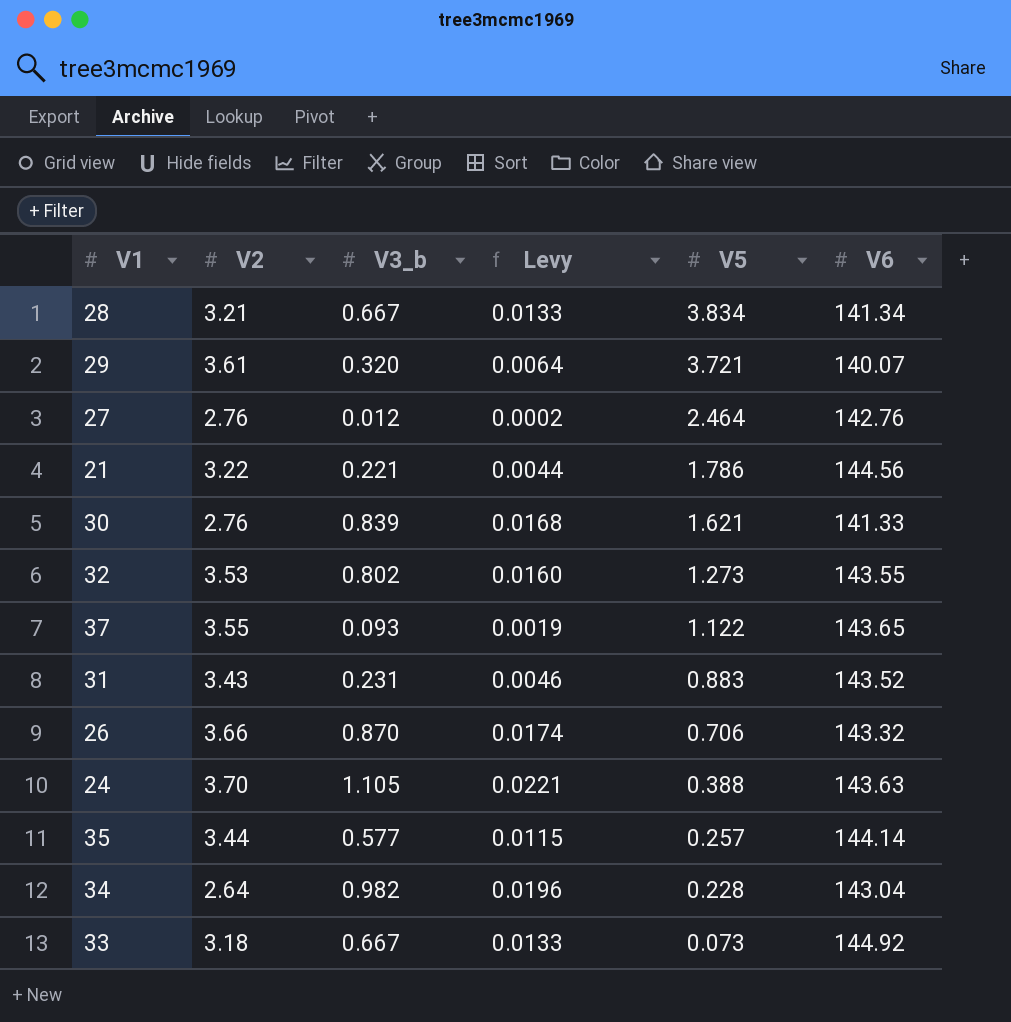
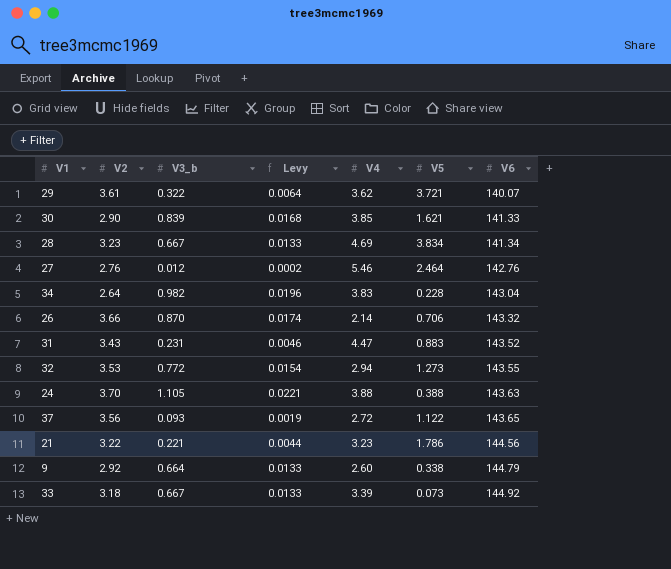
row order: V5 descending -> V6 ascending
column V4 | position: none -> 5
row 35: 3.44 | 0.577 | 0.0115 | 0.257 | 144.14 -> none
29 | V3_b: 0.320 -> 0.322
30 | V2: 2.76 -> 2.90
28 | V2: 3.21 -> 3.23
32 | V3_b: 0.802 -> 0.772
32 | Levy: 0.0160 -> 0.0154
37 | V2: 3.55 -> 3.56
row 9: none -> 2.92 | 0.664 | 0.0133 | 2.60 | 0.338 | 144.79

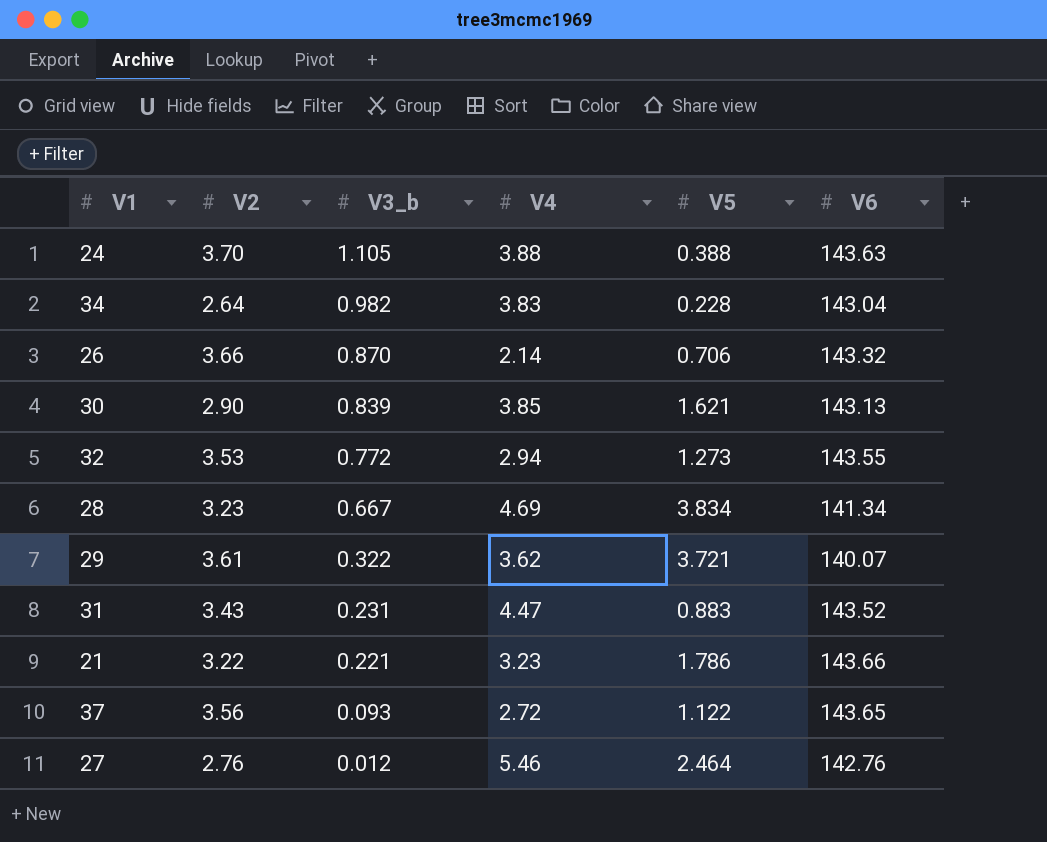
row order: V6 ascending -> V3_b descending
column Levy | formula: [V3_b] * 0.02 -> none
row 9: 2.92 | 0.664 | 0.0133 | 2.60 | 0.338 | 144.79 -> none
row 33: 3.18 | 0.667 | 0.0133 | 3.39 | 0.073 | 144.92 -> none
30 | V6: 141.33 -> 143.13
21 | V6: 144.56 -> 143.66

